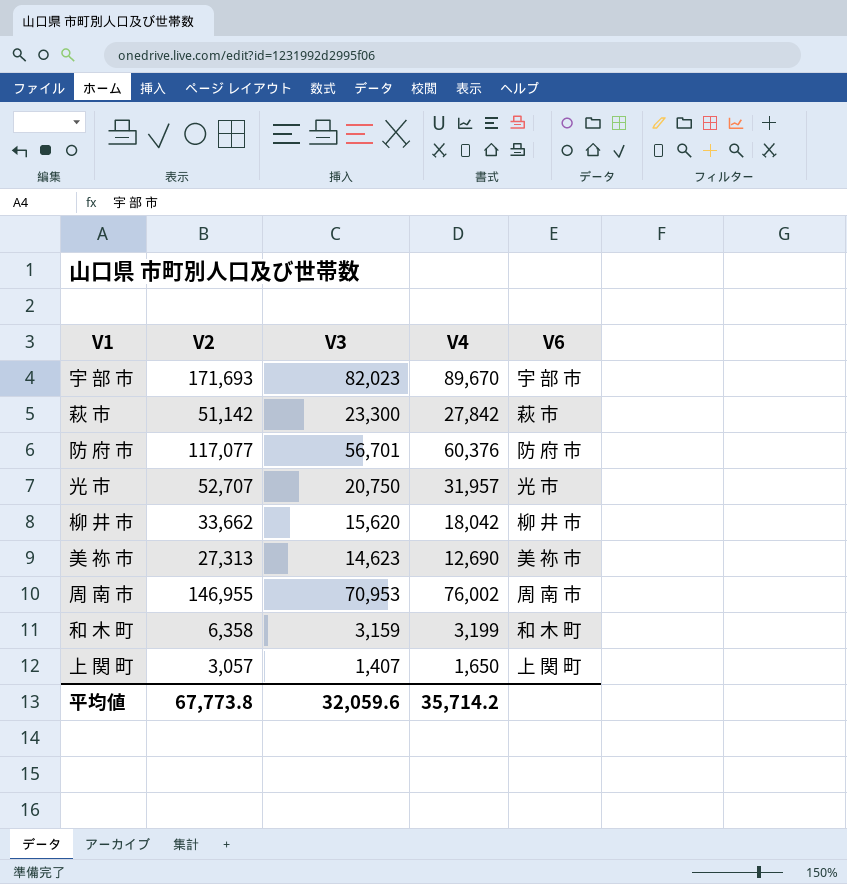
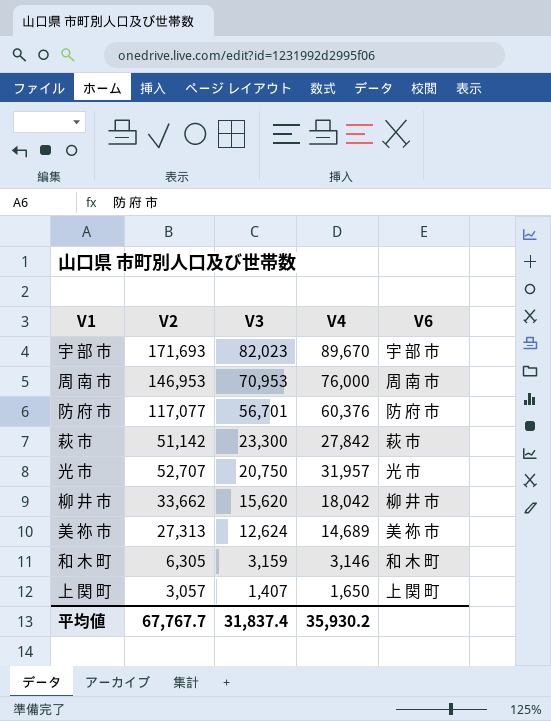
row order: none -> V3 descending
周 南 市 | V2: 146,955 -> 146,953
周 南 市 | V4: 76,002 -> 76,000
美 祢 市 | V3: 14,623 -> 12,624
美 祢 市 | V4: 12,690 -> 14,689
和 木 町 | V2: 6,358 -> 6,305
和 木 町 | V4: 3,199 -> 3,146
平均値 | V2: 67,773.8 -> 67,767.7
平均値 | V3: 32,059.6 -> 31,837.4
平均値 | V4: 35,714.2 -> 35,930.2

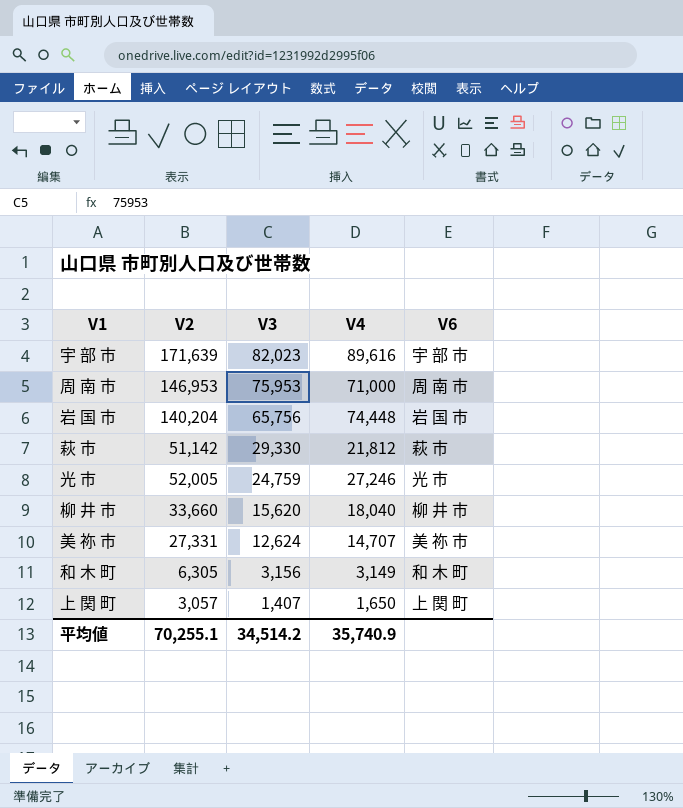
row 防 府 市: 117,077 | 56,701 | 60,376 | 防 府 市 -> none
宇 部 市 | V2: 171,693 -> 171,639
宇 部 市 | V4: 89,670 -> 89,616
周 南 市 | V3: 70,953 -> 75,953
周 南 市 | V4: 76,000 -> 71,000
row 岩 国 市: none -> 140,204 | 65,756 | 74,448 | 岩 国 市
萩 市 | V3: 23,300 -> 29,330
萩 市 | V4: 27,842 -> 21,812
光 市 | V2: 52,707 -> 52,005
光 市 | V3: 20,750 -> 24,759
光 市 | V4: 31,957 -> 27,246
柳 井 市 | V2: 33,662 -> 33,660
柳 井 市 | V4: 18,042 -> 18,040
美 祢 市 | V2: 27,313 -> 27,331
美 祢 市 | V4: 14,689 -> 14,707
和 木 町 | V3: 3,159 -> 3,156
和 木 町 | V4: 3,146 -> 3,149
平均値 | V2: 67,767.7 -> 70,255.1
平均値 | V3: 31,837.4 -> 34,514.2
平均値 | V4: 35,930.2 -> 35,740.9

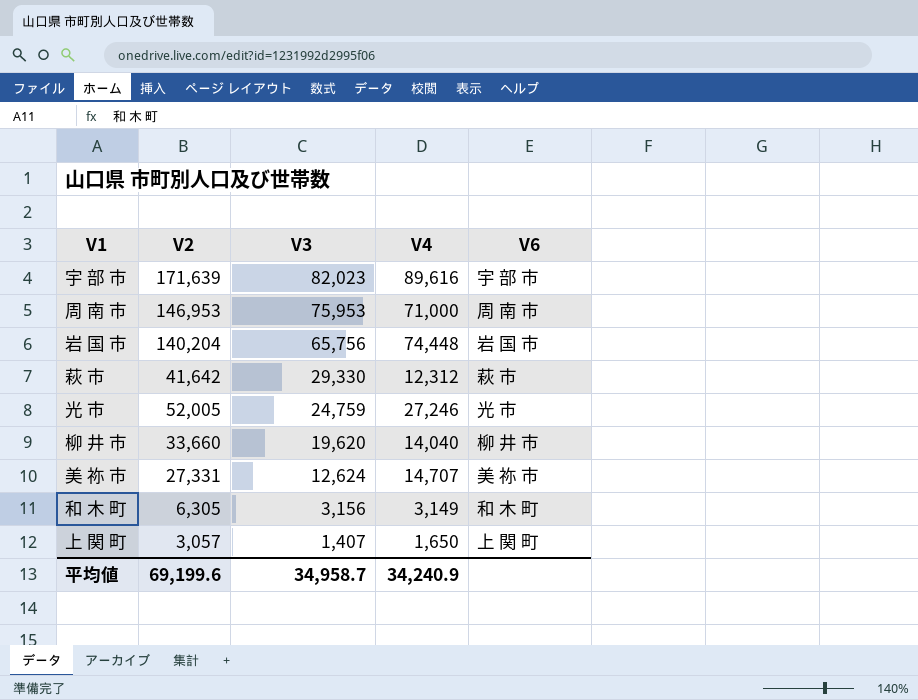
萩 市 | V2: 51,142 -> 41,642
萩 市 | V4: 21,812 -> 12,312
柳 井 市 | V3: 15,620 -> 19,620
柳 井 市 | V4: 18,040 -> 14,040
平均値 | V2: 70,255.1 -> 69,199.6
平均値 | V3: 34,514.2 -> 34,958.7
平均値 | V4: 35,740.9 -> 34,240.9

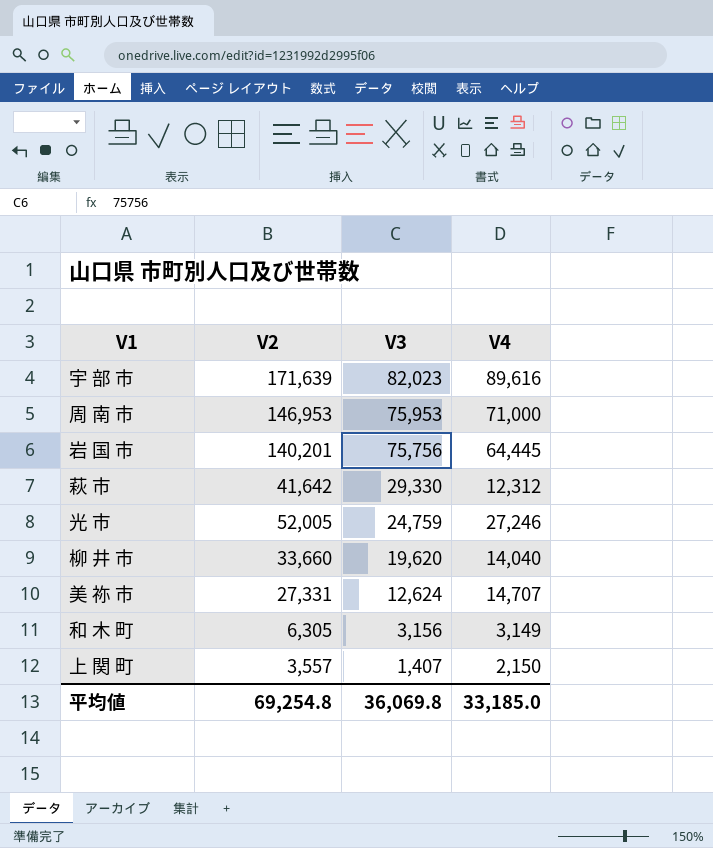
column V6 | position: 5 -> none
岩 国 市 | V2: 140,204 -> 140,201
岩 国 市 | V3: 65,756 -> 75,756
岩 国 市 | V4: 74,448 -> 64,445
上 関 町 | V2: 3,057 -> 3,557
上 関 町 | V4: 1,650 -> 2,150
平均値 | V2: 69,199.6 -> 69,254.8
平均値 | V3: 34,958.7 -> 36,069.8
平均値 | V4: 34,240.9 -> 33,185.0

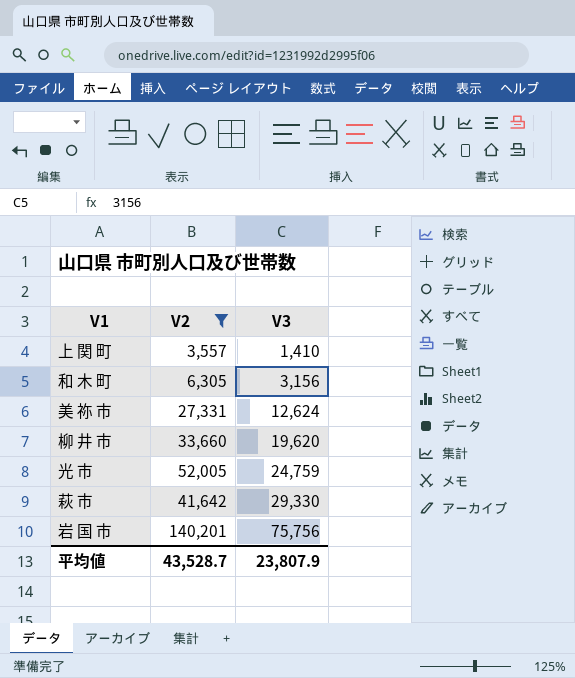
filter: none -> V2 <= 140,201
row order: V3 descending -> V3 ascending
column V4 | formula: [V2] - [V3] -> none
上 関 町 | V3: 1,407 -> 1,410
平均値 | V2: 69,254.8 -> 43,528.7
平均値 | V3: 36,069.8 -> 23,807.9

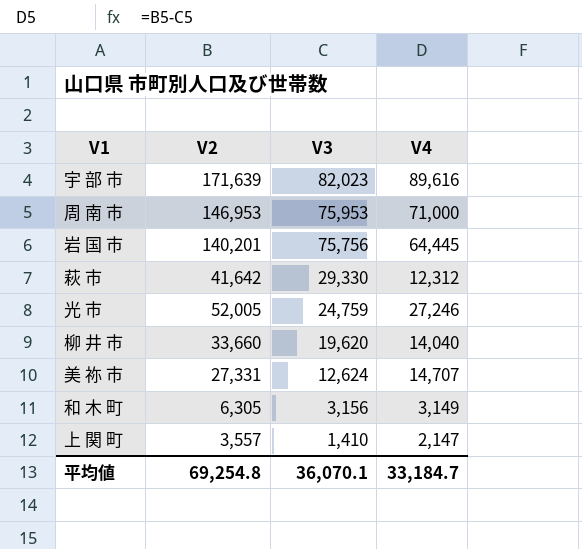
filter: V2 <= 140,201 -> none
row order: V3 ascending -> V3 descending
column V4 | formula: none -> [V2] - [V3]
平均値 | V2: 43,528.7 -> 69,254.8
平均値 | V3: 23,807.9 -> 36,070.1

